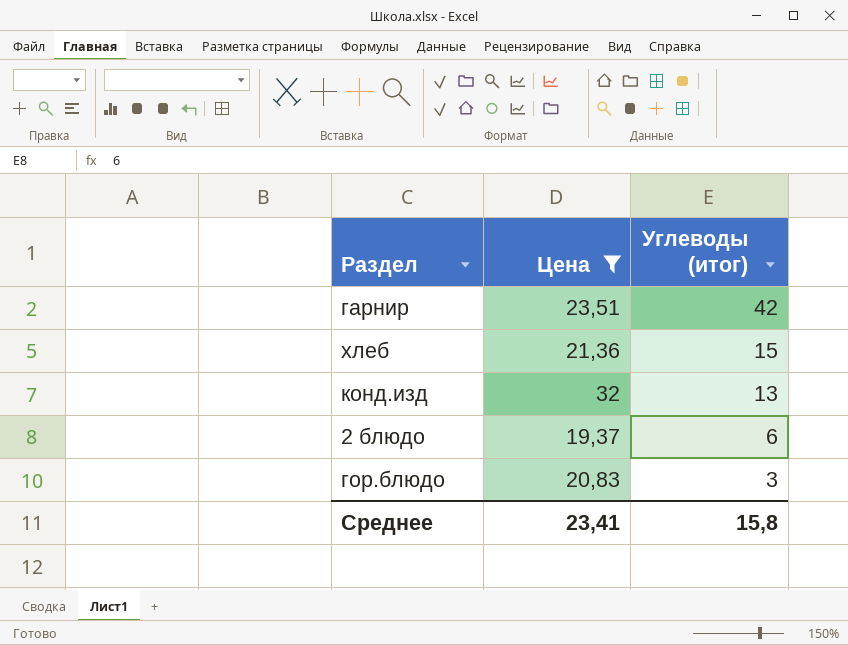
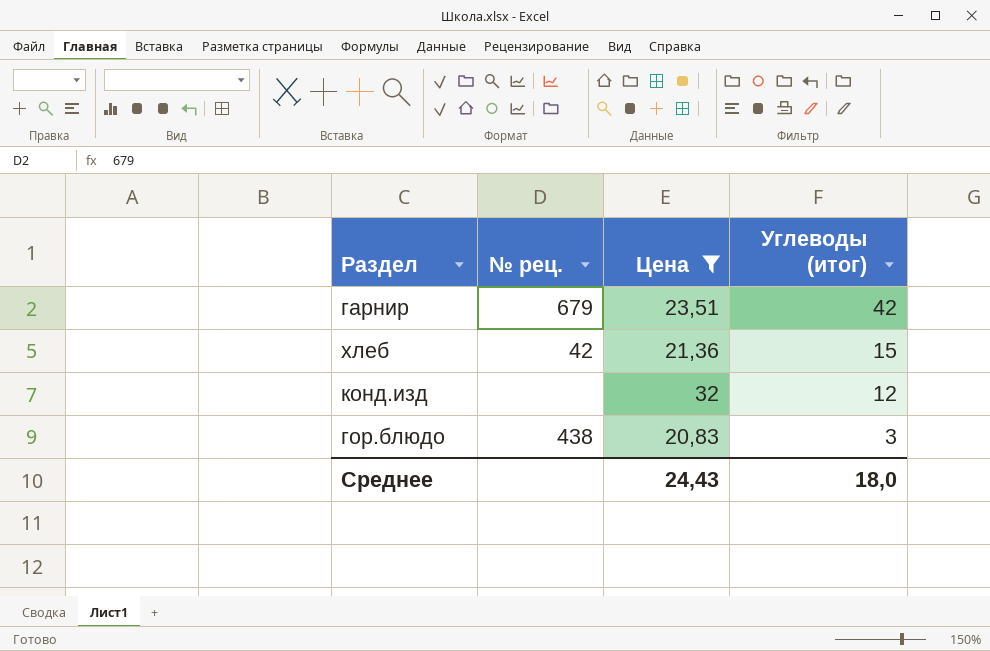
column № рец. | position: none -> 2
row 2 блюдо: 19,37 | 6 -> none
конд.изд | Углеводы (итог): 13 -> 12
Среднее | Цена: 23,41 -> 24,43
Среднее | Углеводы (итог): 15,8 -> 18,0

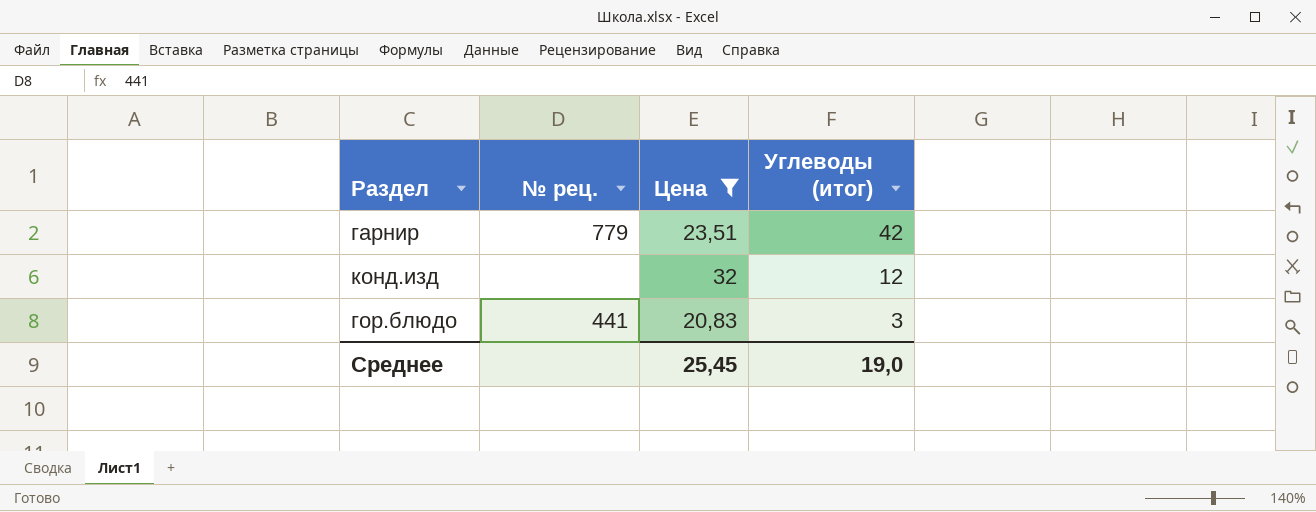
row хлеб: 42 | 21,36 | 15 -> none
гарнир | № рец.: 679 -> 779
гор.блюдо | № рец.: 438 -> 441
Среднее | Цена: 24,43 -> 25,45
Среднее | Углеводы (итог): 18,0 -> 19,0

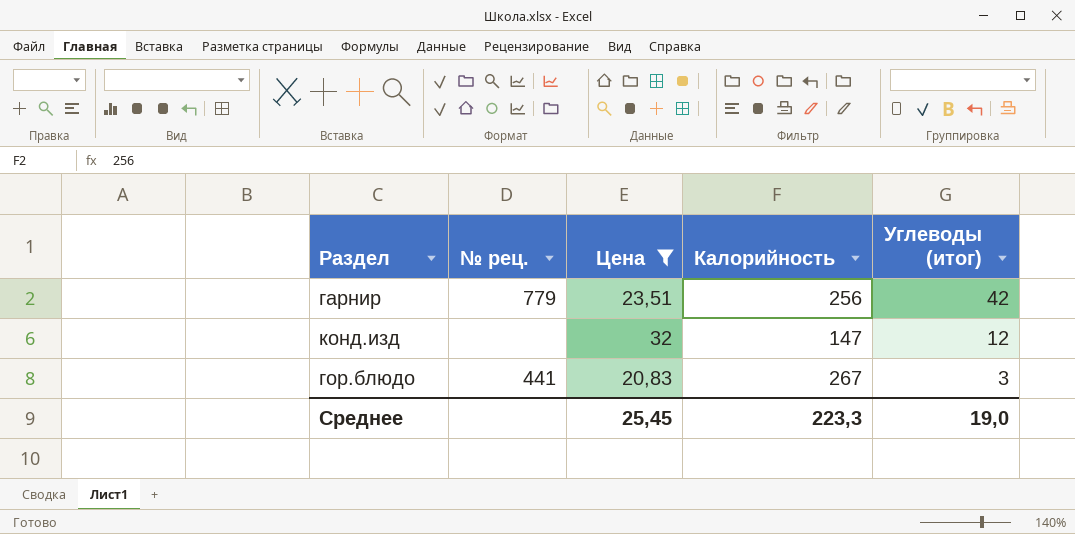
column Калорийность | position: none -> 4

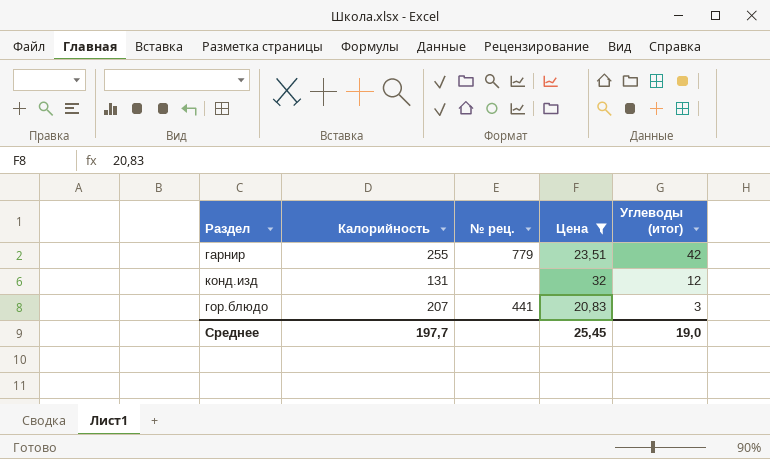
column Калорийность | position: 4 -> 2
гарнир | Калорийность: 256 -> 255
конд.изд | Калорийность: 147 -> 131
гор.блюдо | Калорийность: 267 -> 207
Среднее | Калорийность: 223,3 -> 197,7

